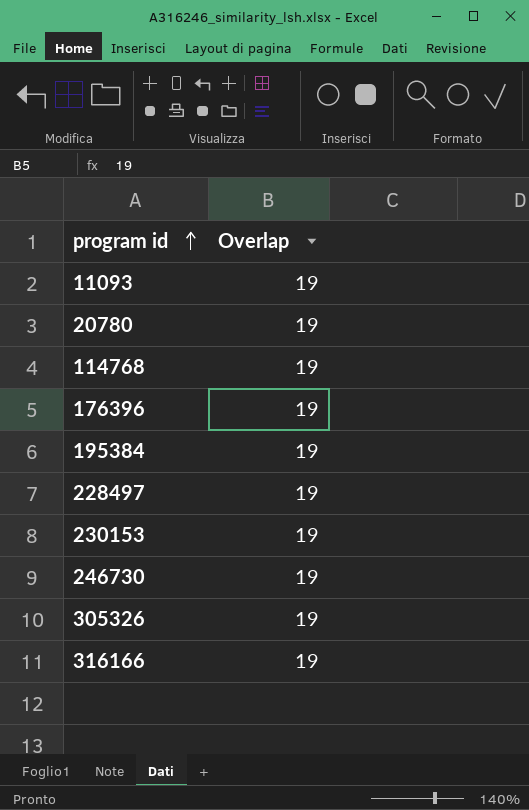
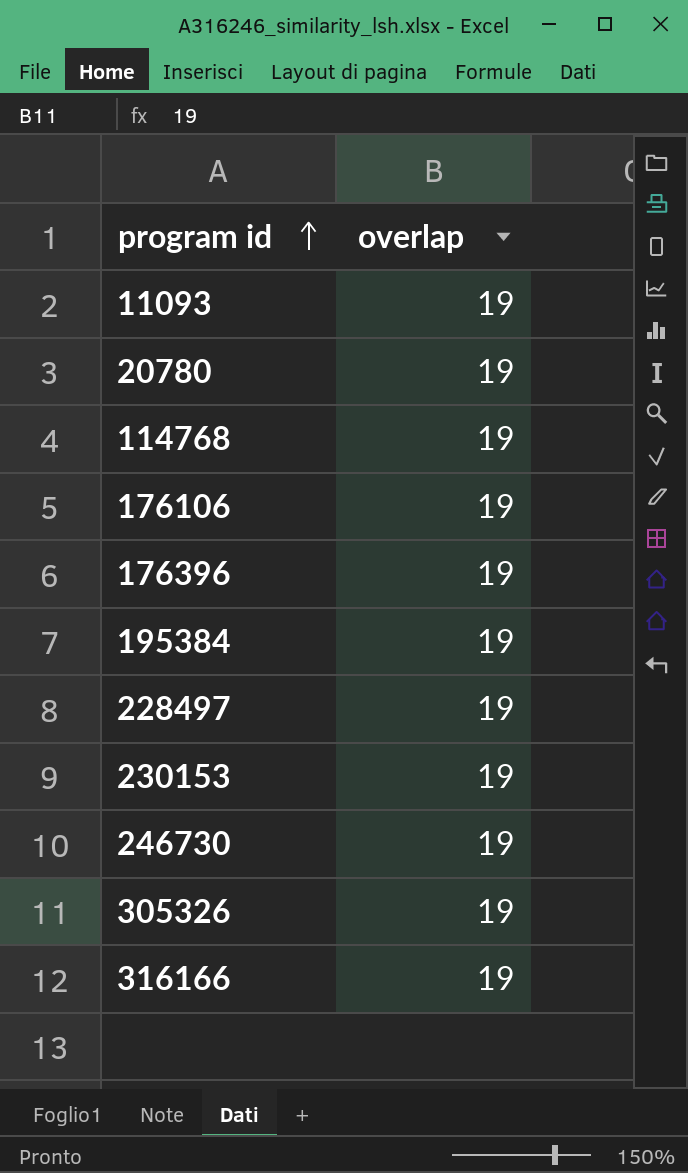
column name: Overlap -> overlap
row 176106: none -> 19

